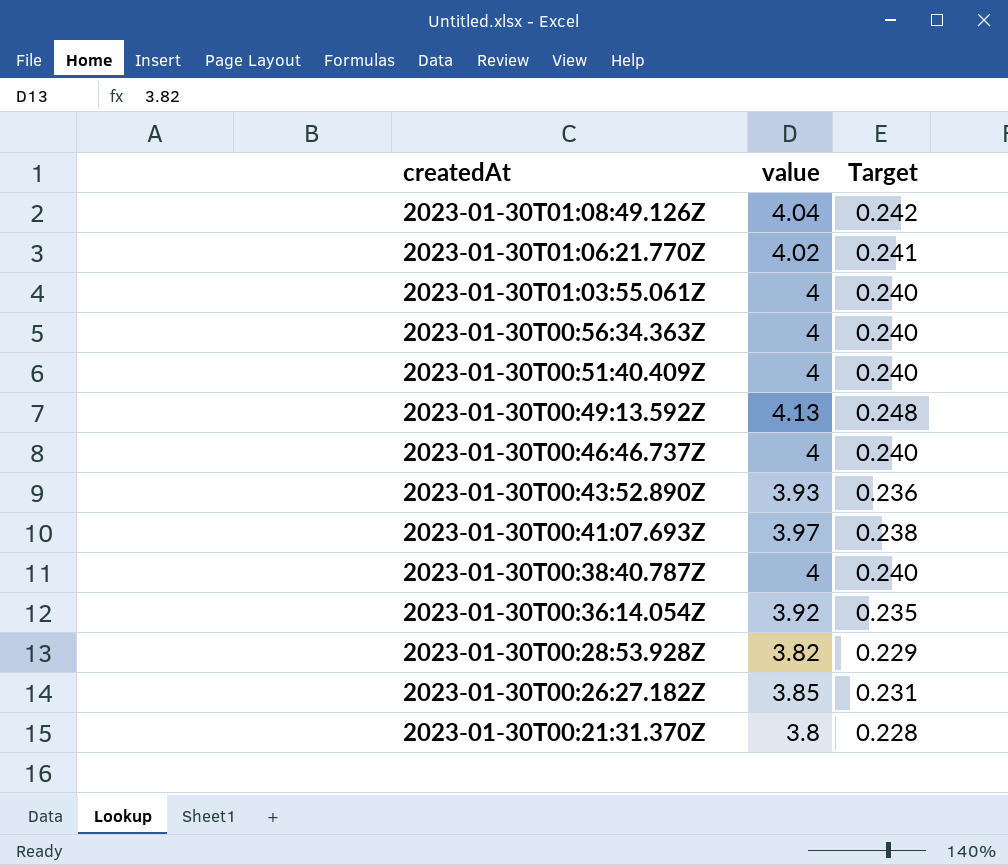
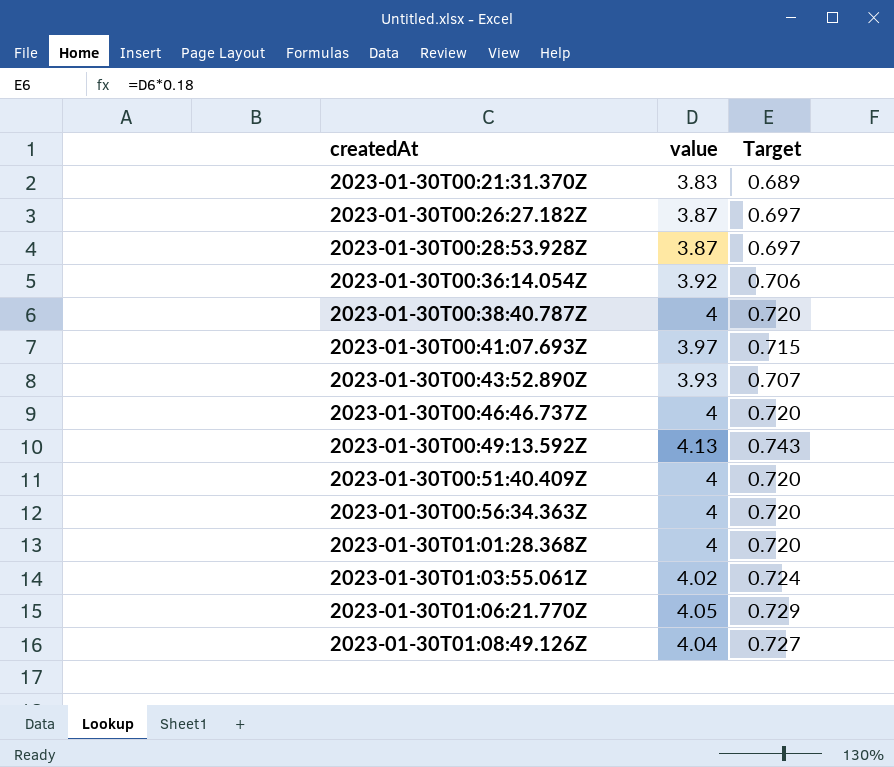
row order: createdAt descending -> createdAt ascending
column Target | formula: [value] * 0.06 -> [value] * 0.18
2023-01-30T00:21:31.370Z | value: 3.8 -> 3.83
2023-01-30T00:26:27.182Z | value: 3.85 -> 3.87
2023-01-30T00:28:53.928Z | value: 3.82 -> 3.87
row 2023-01-30T01:01:28.368Z: none -> 4 | 0.720
2023-01-30T01:03:55.061Z | value: 4 -> 4.02
2023-01-30T01:06:21.770Z | value: 4.02 -> 4.05

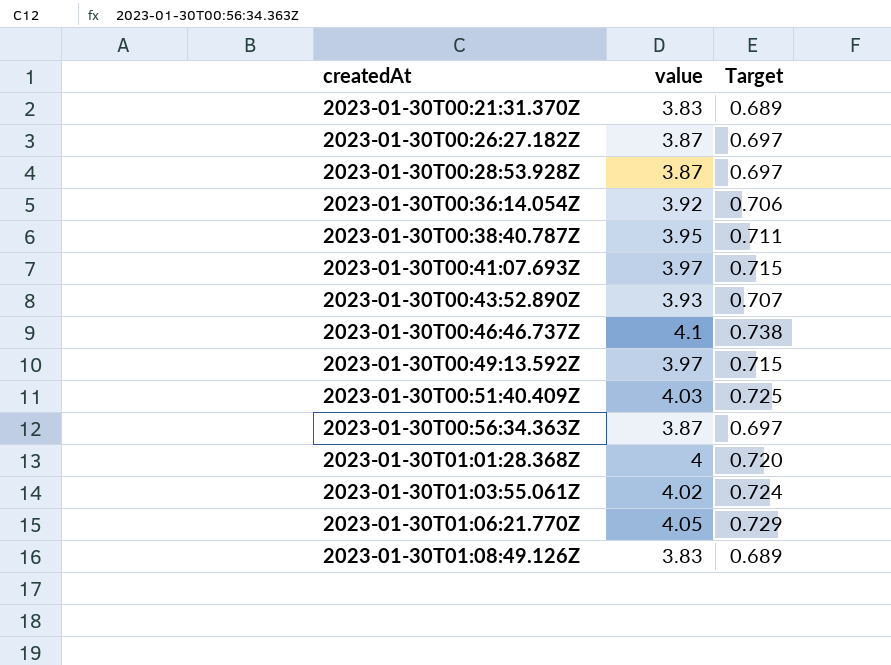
2023-01-30T00:38:40.787Z | value: 4 -> 3.95
2023-01-30T00:38:40.787Z | Target: 0.720 -> 0.711
2023-01-30T00:46:46.737Z | value: 4 -> 4.1
2023-01-30T00:46:46.737Z | Target: 0.720 -> 0.738
2023-01-30T00:49:13.592Z | value: 4.13 -> 3.97
2023-01-30T00:49:13.592Z | Target: 0.743 -> 0.715
2023-01-30T00:51:40.409Z | value: 4 -> 4.03
2023-01-30T00:51:40.409Z | Target: 0.720 -> 0.725
2023-01-30T00:56:34.363Z | value: 4 -> 3.87
2023-01-30T00:56:34.363Z | Target: 0.720 -> 0.697
2023-01-30T01:08:49.126Z | value: 4.04 -> 3.83
2023-01-30T01:08:49.126Z | Target: 0.727 -> 0.689

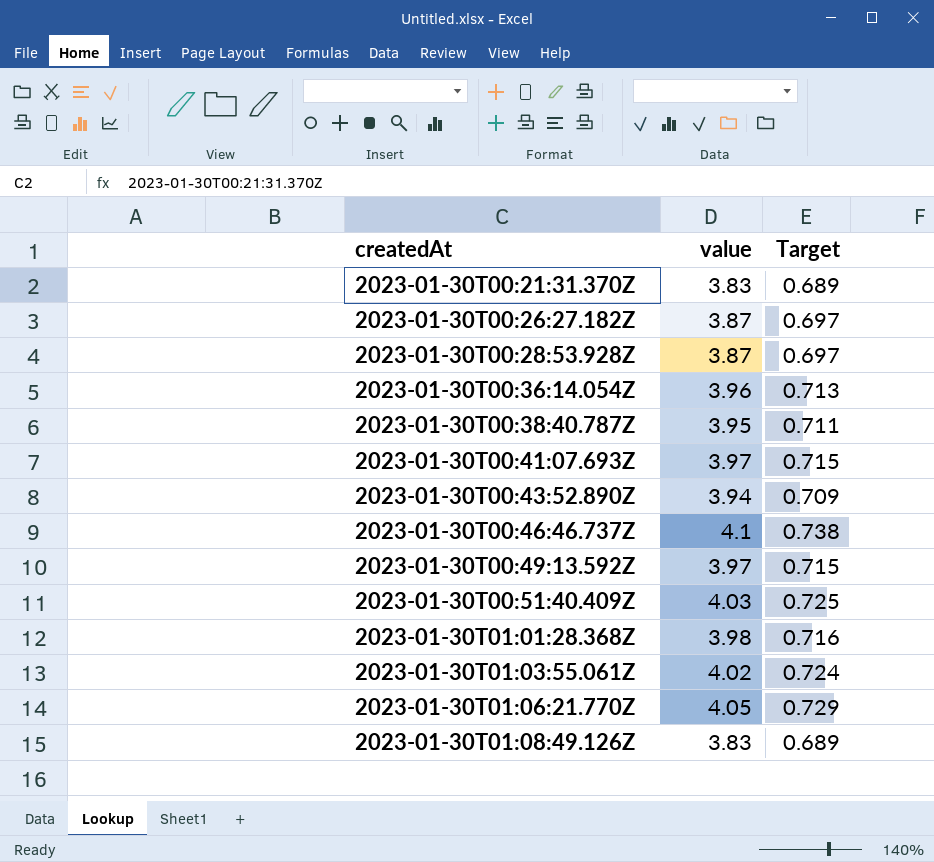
row 2023-01-30T00:56:34.363Z: 3.87 | 0.697 -> none
2023-01-30T00:36:14.054Z | value: 3.92 -> 3.96
2023-01-30T00:36:14.054Z | Target: 0.706 -> 0.713
2023-01-30T00:43:52.890Z | value: 3.93 -> 3.94
2023-01-30T00:43:52.890Z | Target: 0.707 -> 0.709
2023-01-30T01:01:28.368Z | value: 4 -> 3.98
2023-01-30T01:01:28.368Z | Target: 0.720 -> 0.716

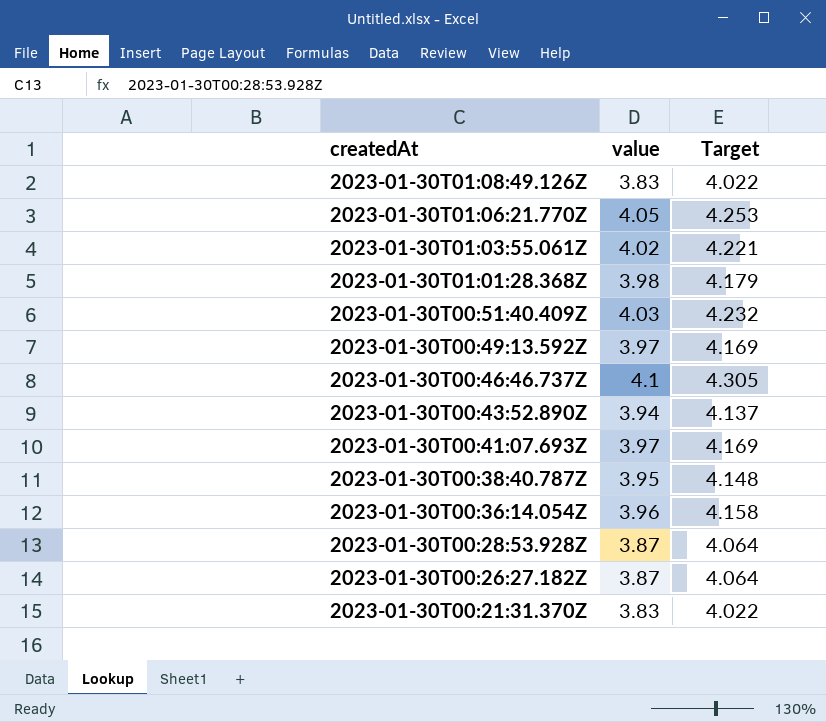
row order: createdAt ascending -> createdAt descending
column Target | formula: [value] * 0.18 -> [value] * 1.05

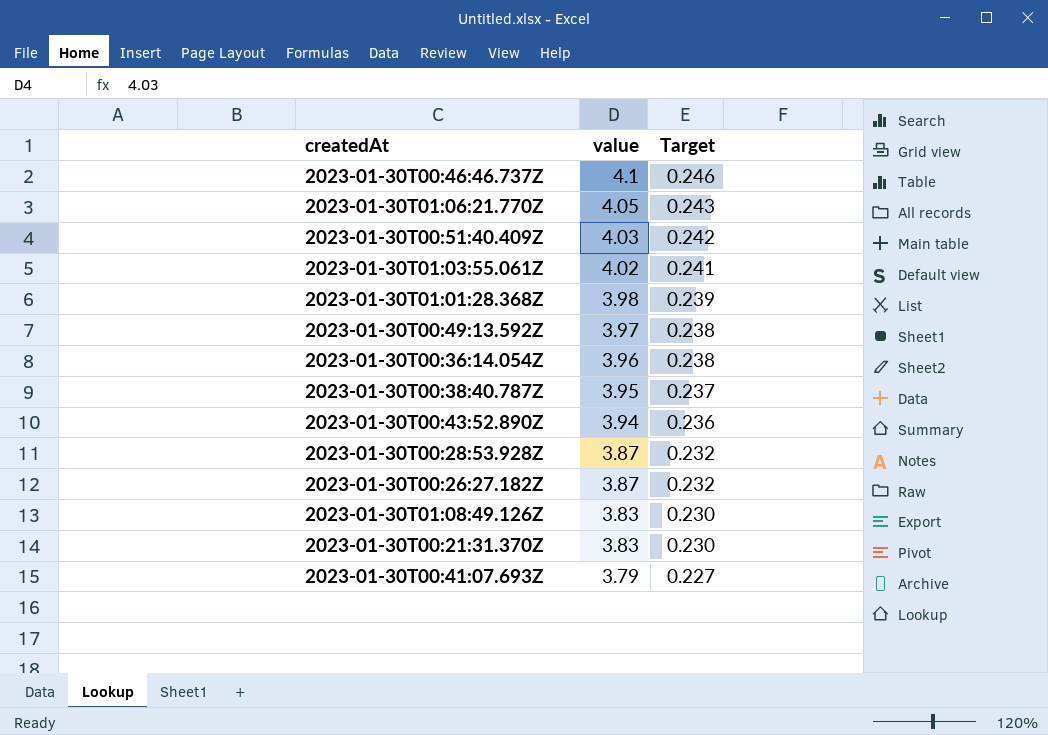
row order: createdAt descending -> value descending
column Target | formula: [value] * 1.05 -> [value] * 0.06
2023-01-30T00:41:07.693Z | value: 3.97 -> 3.79

